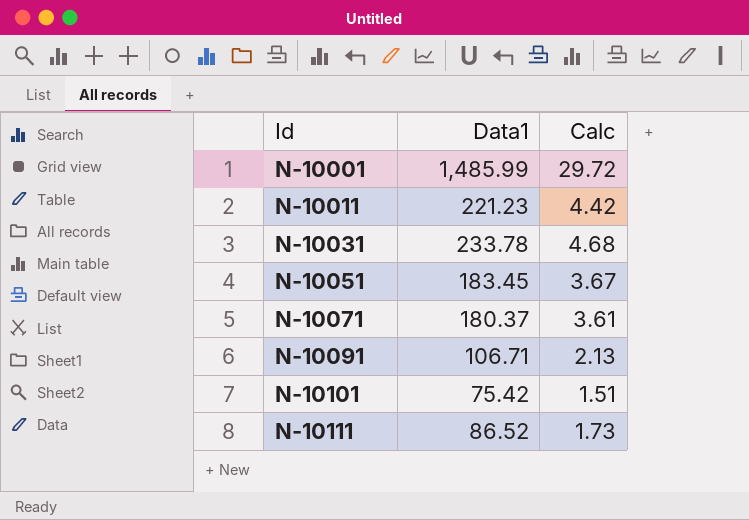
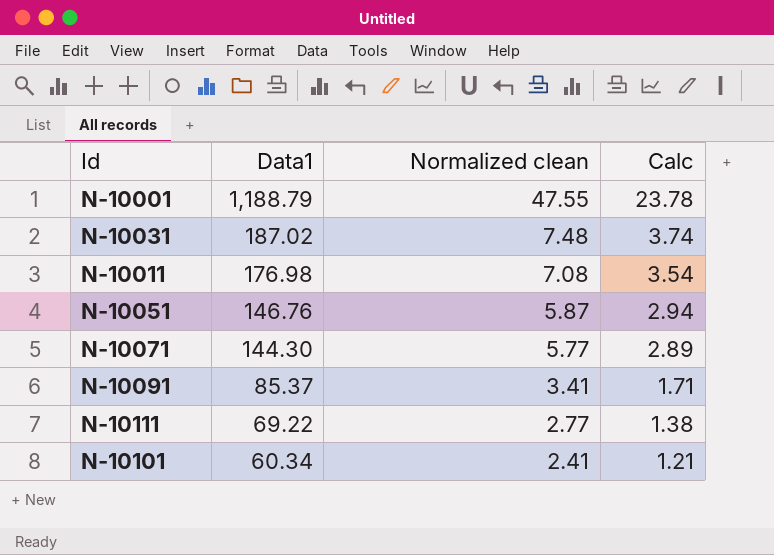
row order: Id ascending -> Data1 descending
column Normalized clean | formula: none -> [Data1] * 0.04
N-10001 | Data1: 1,485.99 -> 1,188.79
N-10001 | Calc: 29.72 -> 23.78
N-10031 | Data1: 233.78 -> 187.02
N-10031 | Calc: 4.68 -> 3.74
N-10011 | Data1: 221.23 -> 176.98
N-10011 | Calc: 4.42 -> 3.54
N-10051 | Data1: 183.45 -> 146.76
N-10051 | Calc: 3.67 -> 2.94
N-10071 | Data1: 180.37 -> 144.30
N-10071 | Calc: 3.61 -> 2.89
N-10091 | Data1: 106.71 -> 85.37
N-10091 | Calc: 2.13 -> 1.71
N-10111 | Data1: 86.52 -> 69.22
N-10111 | Calc: 1.73 -> 1.38
N-10101 | Data1: 75.42 -> 60.34
N-10101 | Calc: 1.51 -> 1.21

